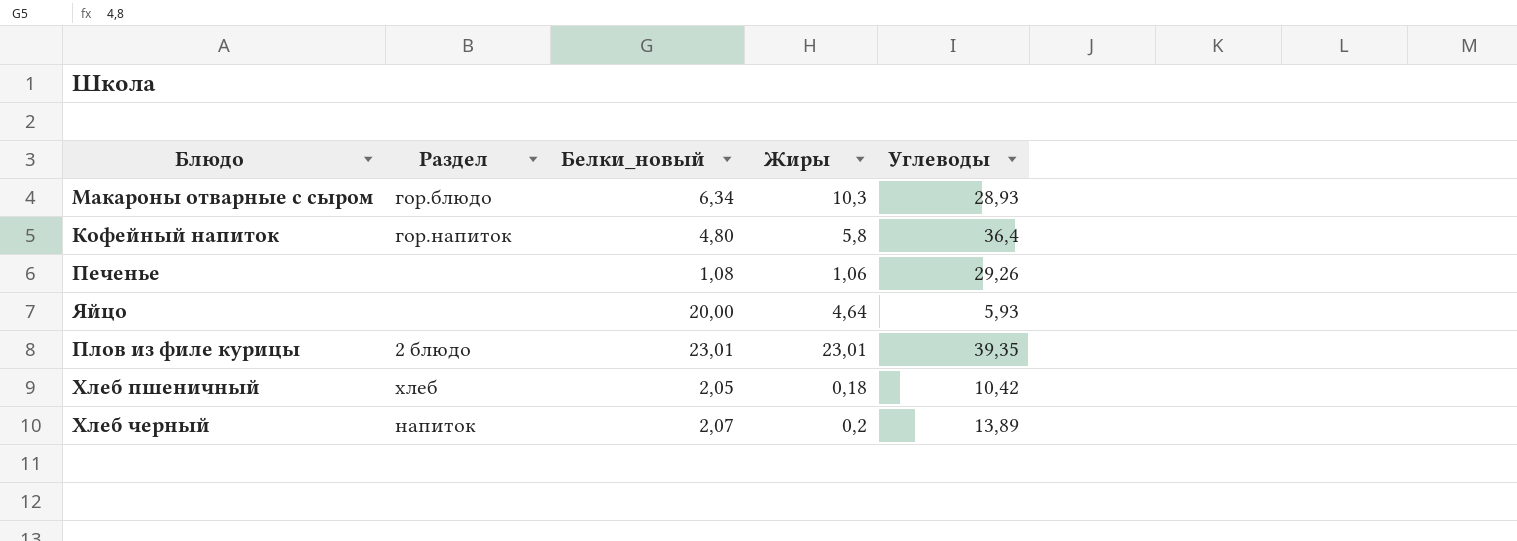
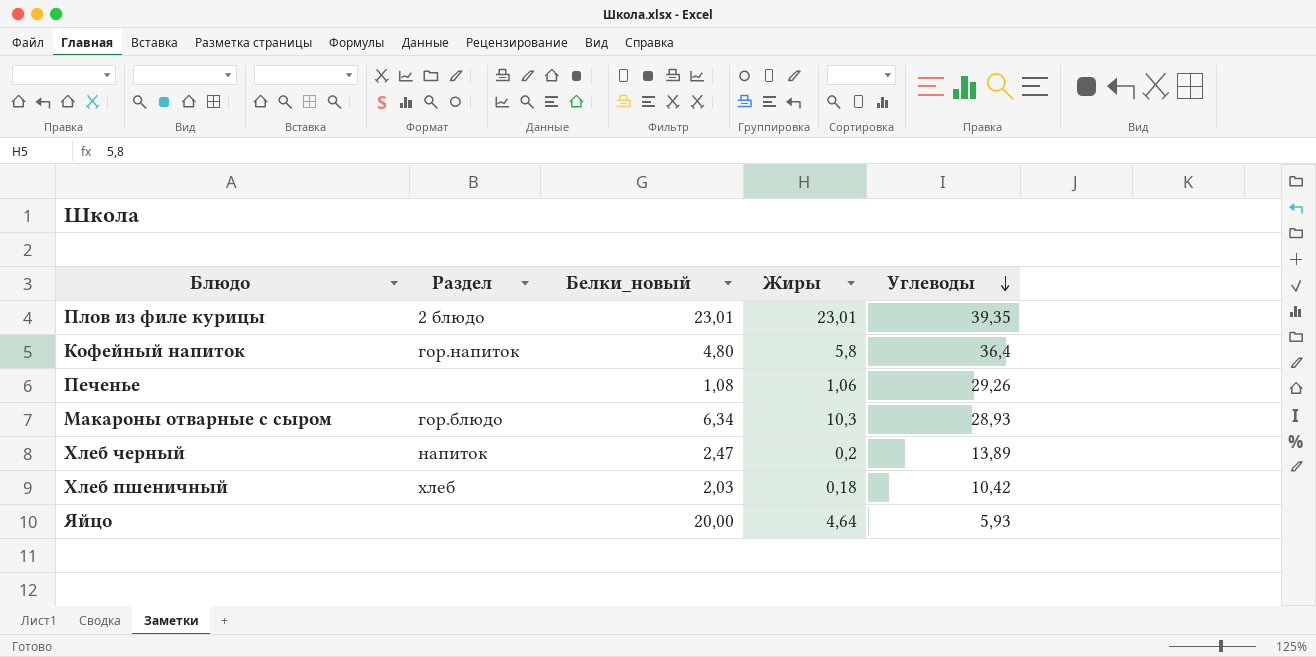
row order: none -> Углеводы descending
Хлеб черный | Белки_новый: 2,07 -> 2,47
Хлеб пшеничный | Белки_новый: 2,05 -> 2,03

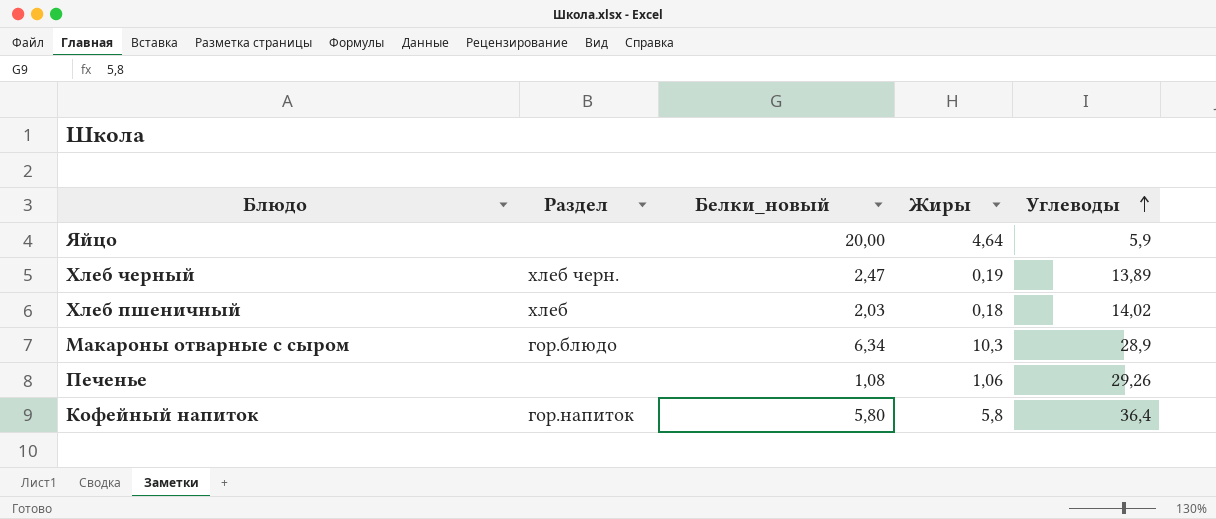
row order: Углеводы descending -> Углеводы ascending
row Плов из филе курицы: 2 блюдо | 23,01 | 23,01 | 39,35 -> none
Яйцо | Углеводы: 5,93 -> 5,9
Хлеб черный | Раздел: напиток -> хлеб черн.
Хлеб черный | Жиры: 0,2 -> 0,19
Хлеб пшеничный | Углеводы: 10,42 -> 14,02
Макароны отварные с сыром | Углеводы: 28,93 -> 28,9
Кофейный напиток | Белки_новый: 4,80 -> 5,80

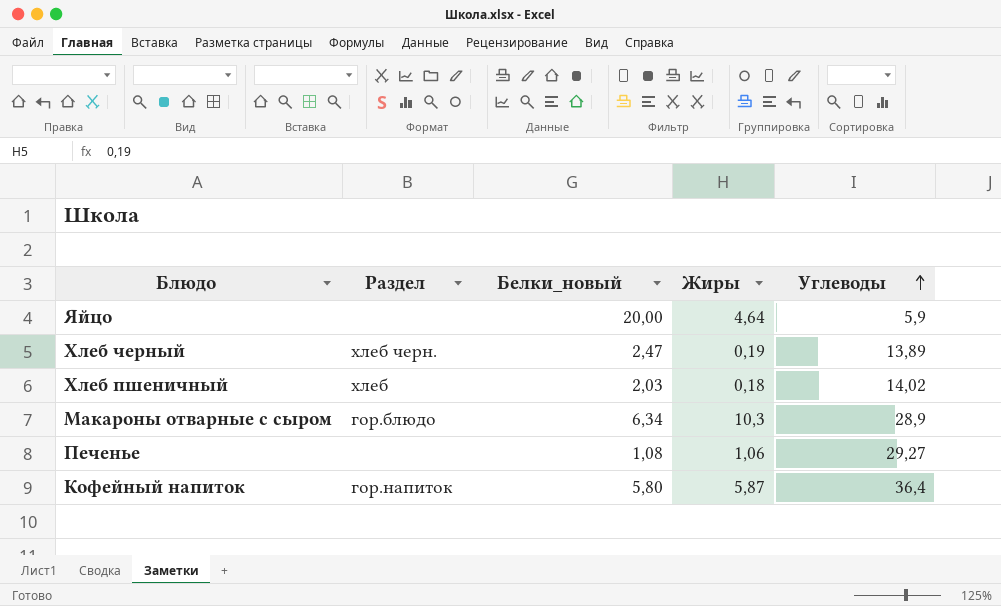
Печенье | Углеводы: 29,26 -> 29,27
Кофейный напиток | Жиры: 5,8 -> 5,87

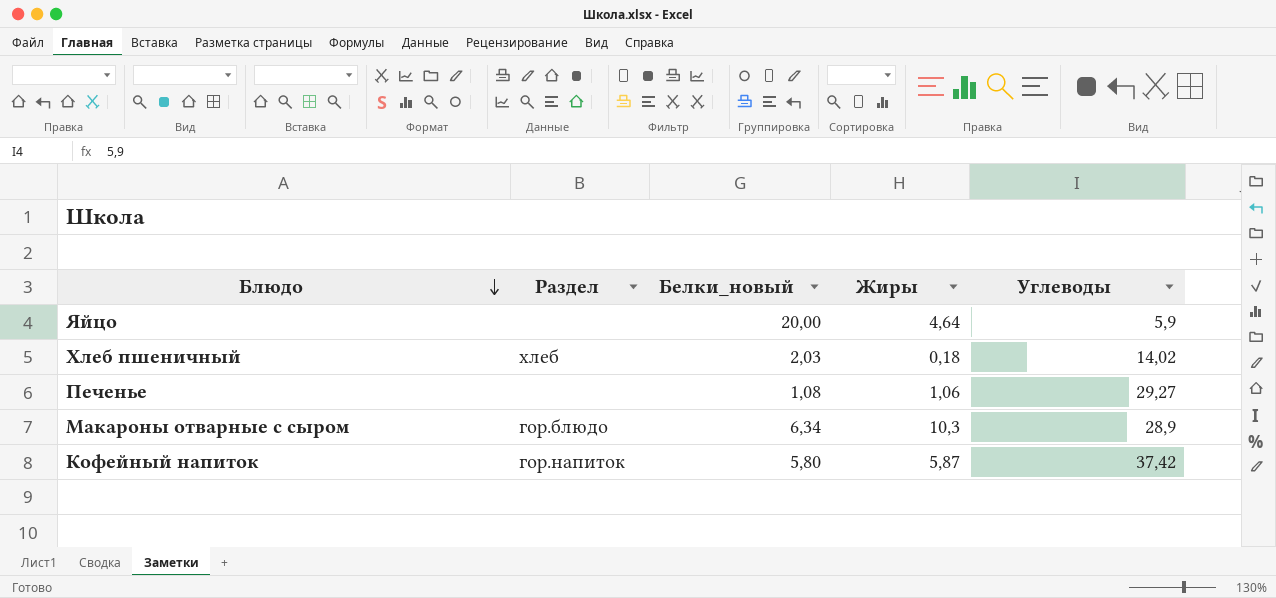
row order: Углеводы ascending -> Блюдо descending
row Хлеб черный: хлеб черн. | 2,47 | 0,19 | 13,89 -> none
Кофейный напиток | Углеводы: 36,4 -> 37,42

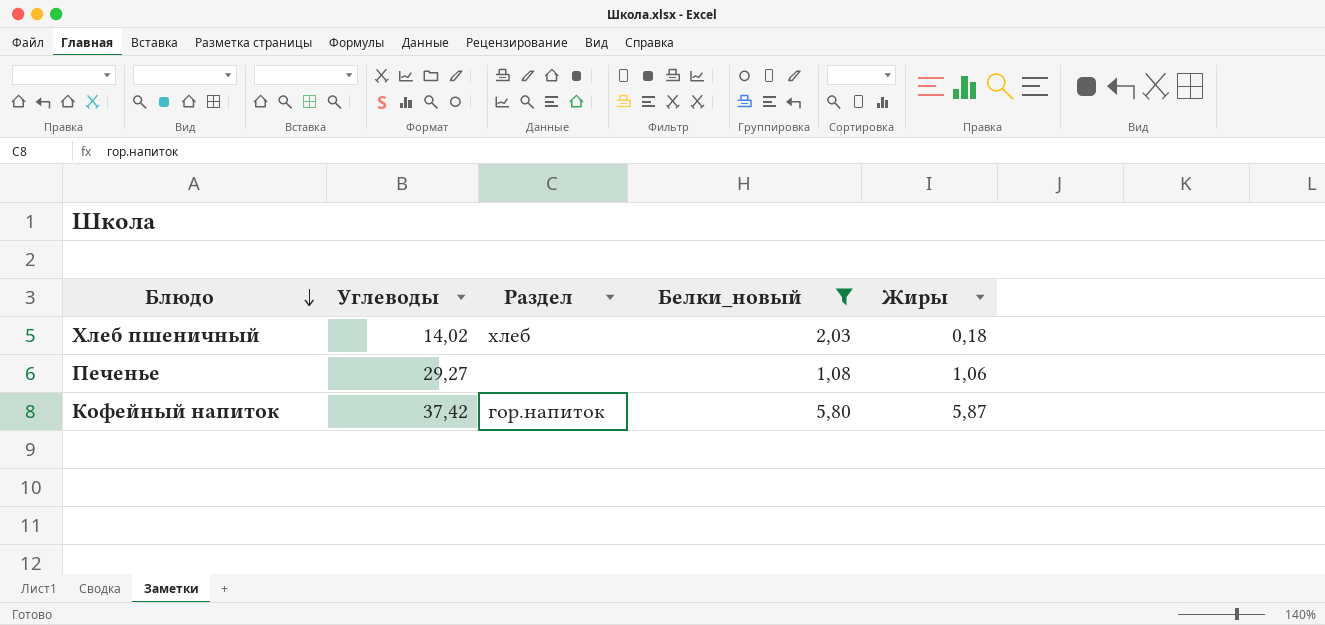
filter: none -> Белки_новый <= 5,80
column Углеводы | position: 5 -> 2

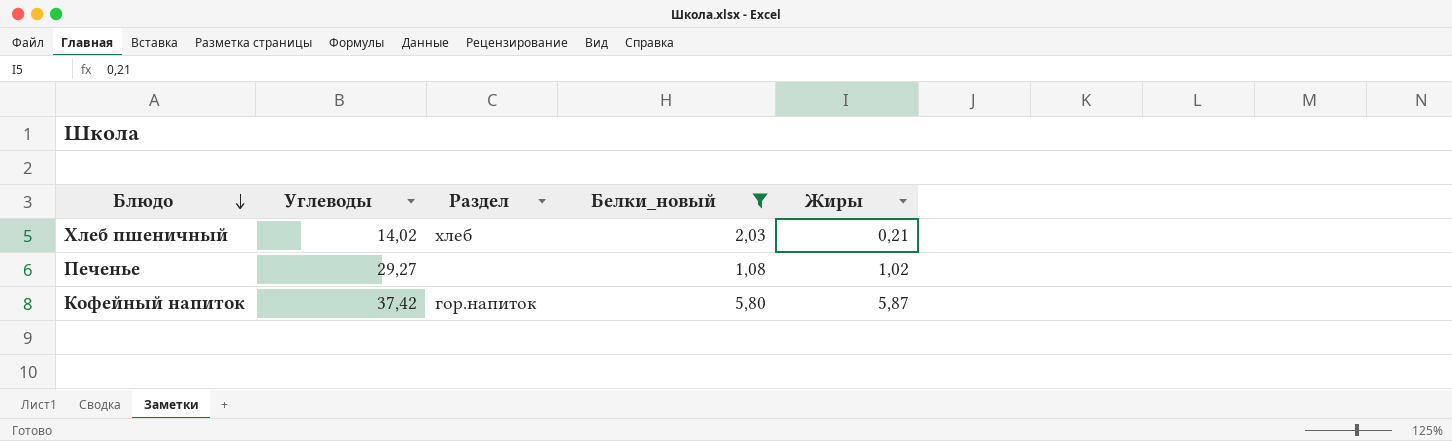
Хлеб пшеничный | Жиры: 0,18 -> 0,21
Печенье | Жиры: 1,06 -> 1,02

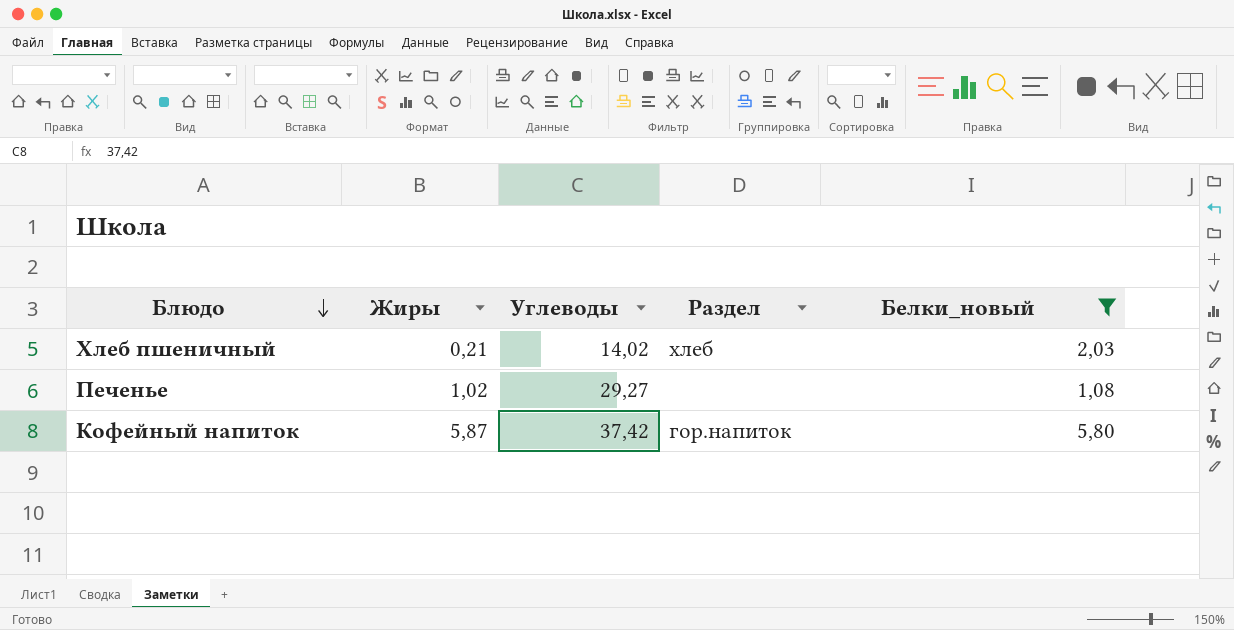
column Жиры | position: 5 -> 2

